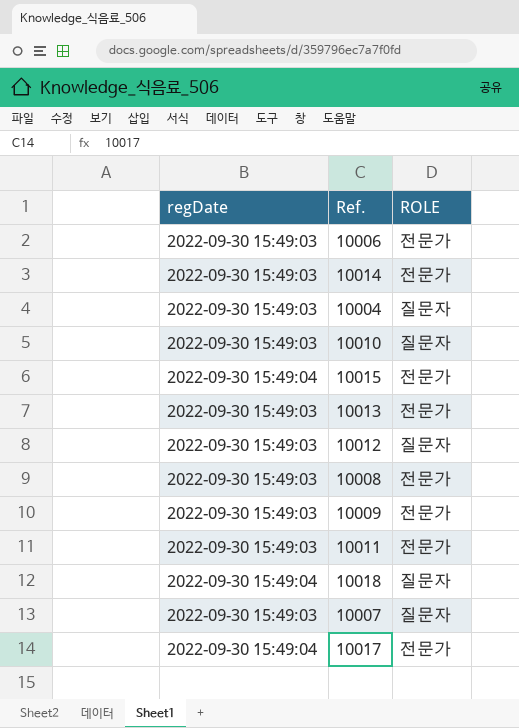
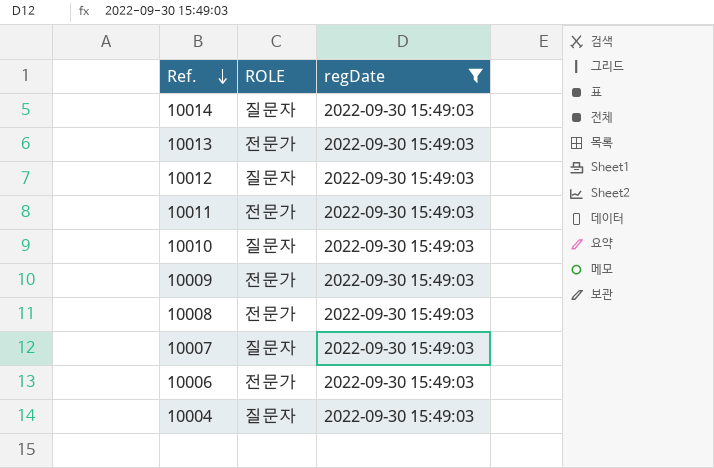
filter: none -> regDate = 2022-09-30 15:49:03
row order: none -> Ref. descending
column regDate | position: 1 -> 3
10014 | ROLE: 전문가 -> 질문자

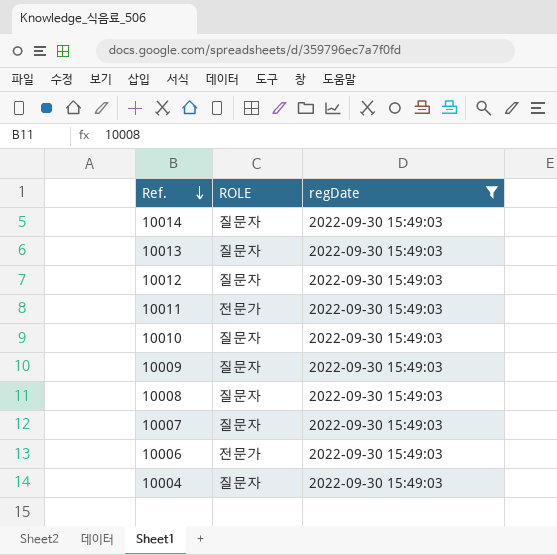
10013 | ROLE: 전문가 -> 질문자
10009 | ROLE: 전문가 -> 질문자
10008 | ROLE: 전문가 -> 질문자

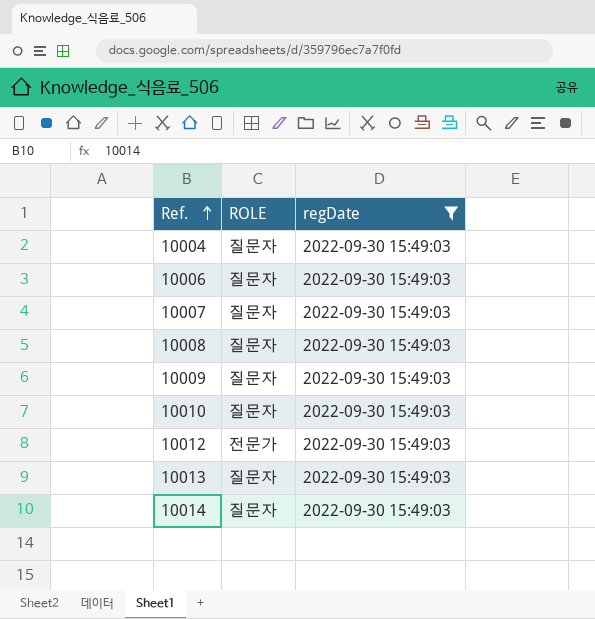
row order: Ref. descending -> Ref. ascending
row 10011: 전문가 | 2022-09-30 15:49:03 -> none
10006 | ROLE: 전문가 -> 질문자
10012 | ROLE: 질문자 -> 전문가

